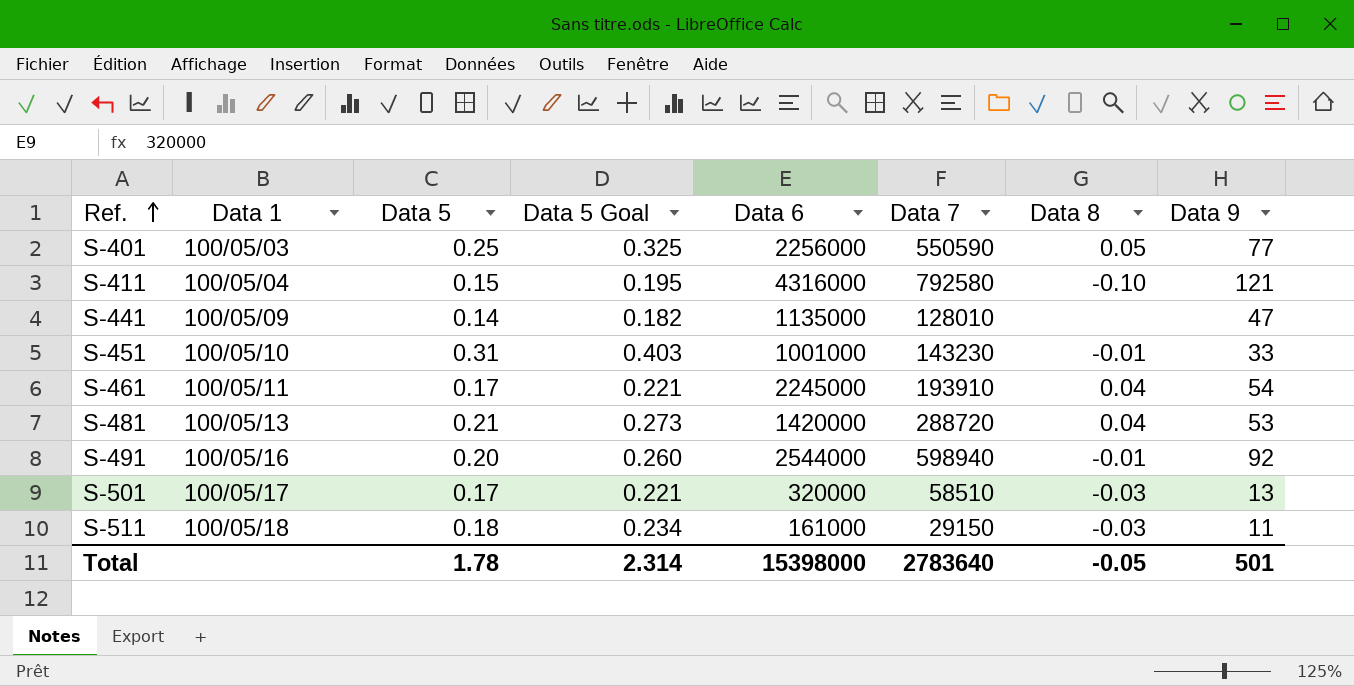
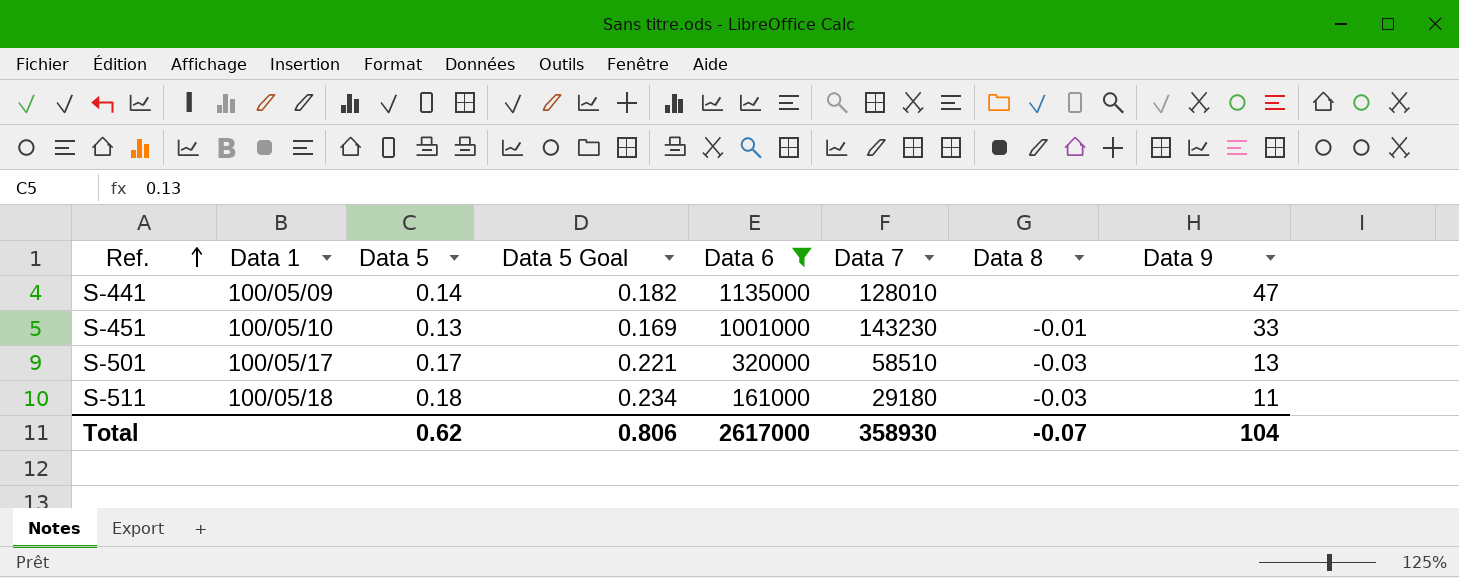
filter: none -> Data 6 <= 1135000
S-451 | Data 5: 0.31 -> 0.13
S-451 | Data 5 Goal: 0.403 -> 0.169
S-511 | Data 7: 29150 -> 29180
Total | Data 5: 1.78 -> 0.62
Total | Data 5 Goal: 2.314 -> 0.806
Total | Data 6: 15398000 -> 2617000
Total | Data 7: 2783640 -> 358930
Total | Data 8: -0.05 -> -0.07
Total | Data 9: 501 -> 104

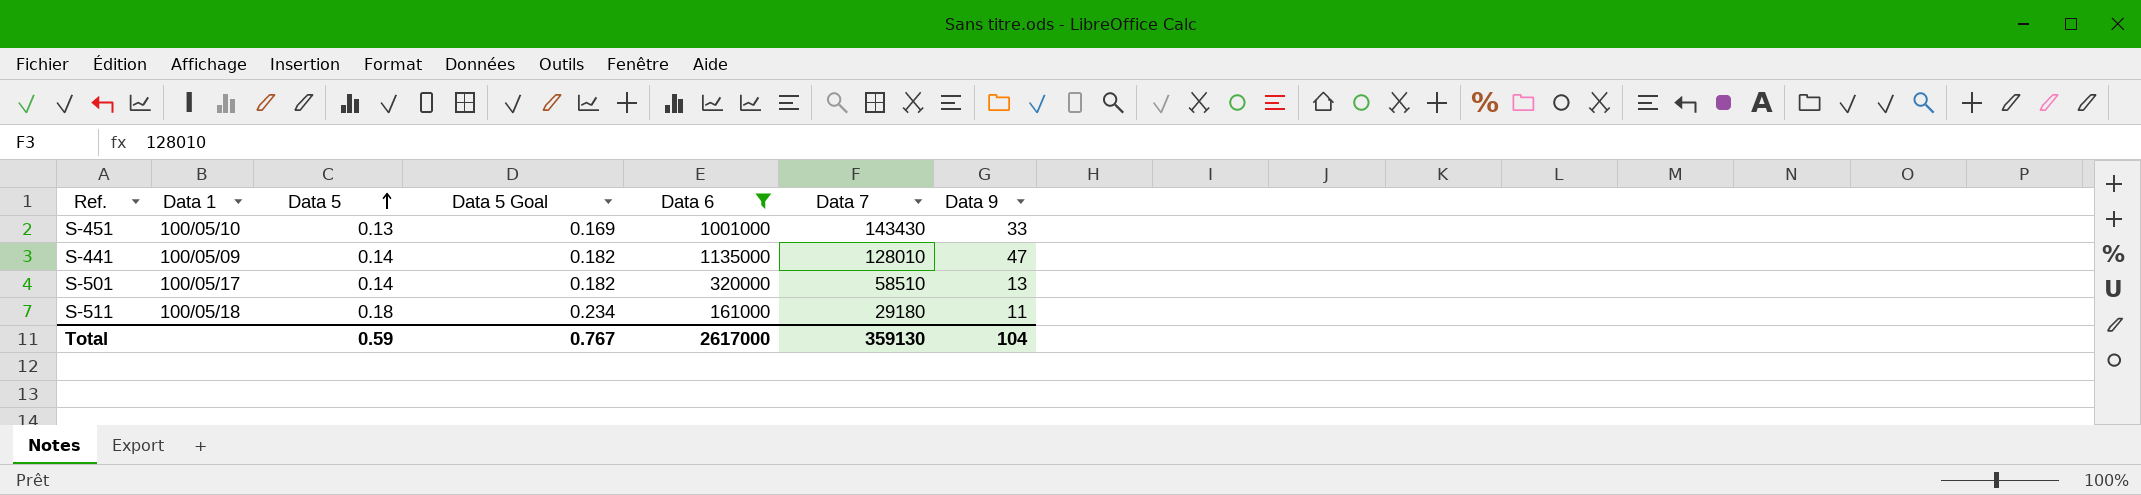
row order: Ref. ascending -> Data 5 ascending
column Data 8 | position: 7 -> none
S-451 | Data 7: 143230 -> 143430
S-501 | Data 5: 0.17 -> 0.14
S-501 | Data 5 Goal: 0.221 -> 0.182
Total | Data 5: 0.62 -> 0.59
Total | Data 5 Goal: 0.806 -> 0.767
Total | Data 7: 358930 -> 359130

